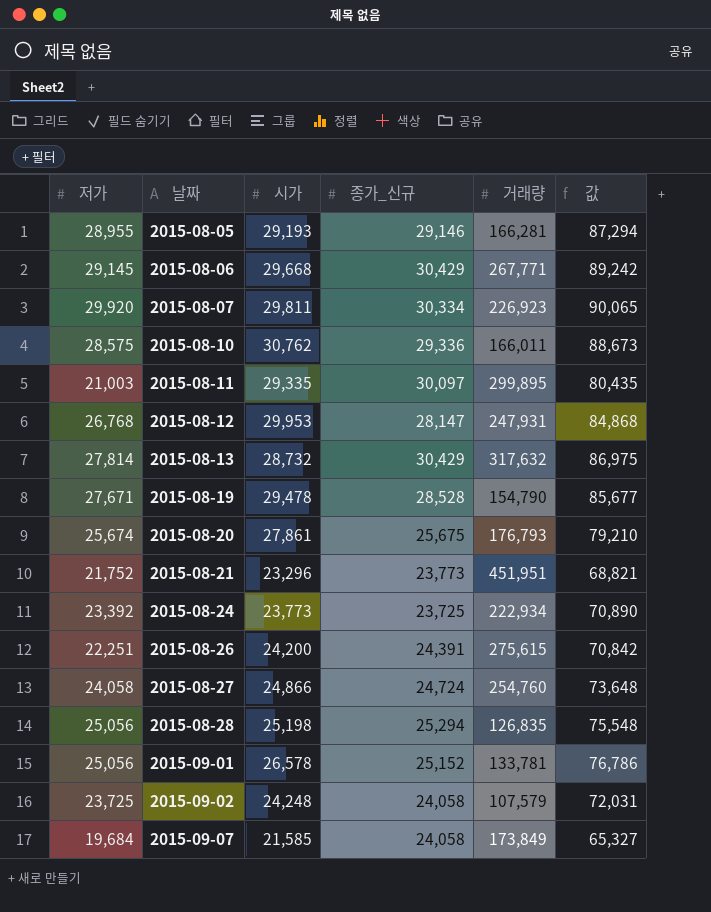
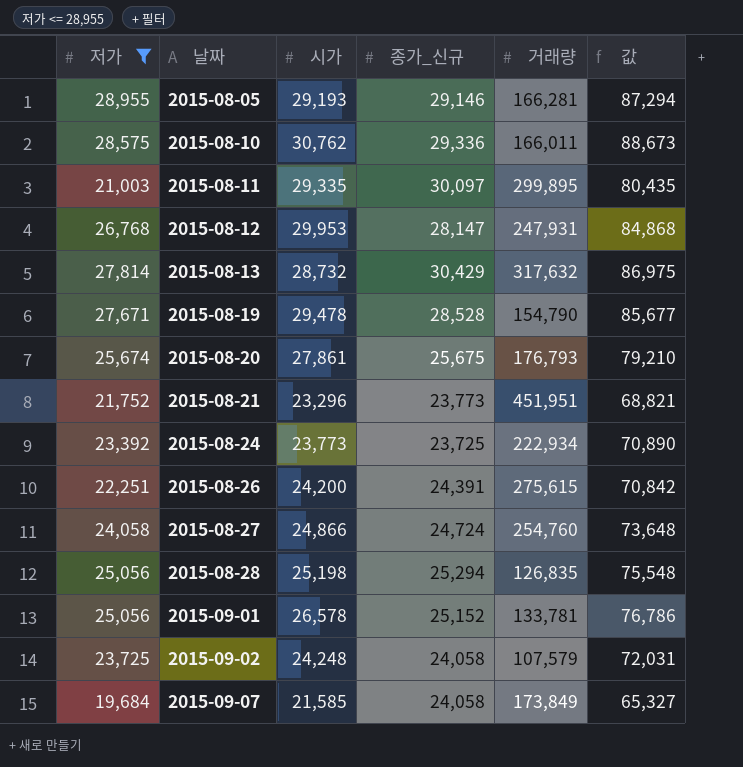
filter: none -> 저가 <= 28,955

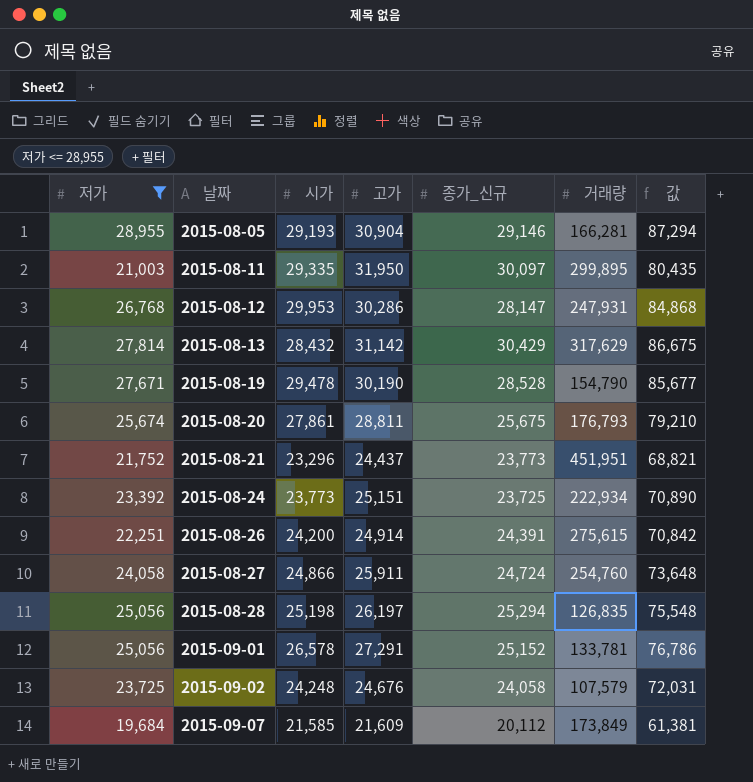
column 고가 | position: none -> 4
row 2015-08-10: 28,575 | 30,762 | 29,336 | 166,011 | 88,673 -> none
2015-08-13 | 시가: 28,732 -> 28,432
2015-08-13 | 거래량: 317,632 -> 317,629
2015-08-13 | 값: 86,975 -> 86,675
2015-09-07 | 종가_신규: 24,058 -> 20,112
2015-09-07 | 값: 65,327 -> 61,381

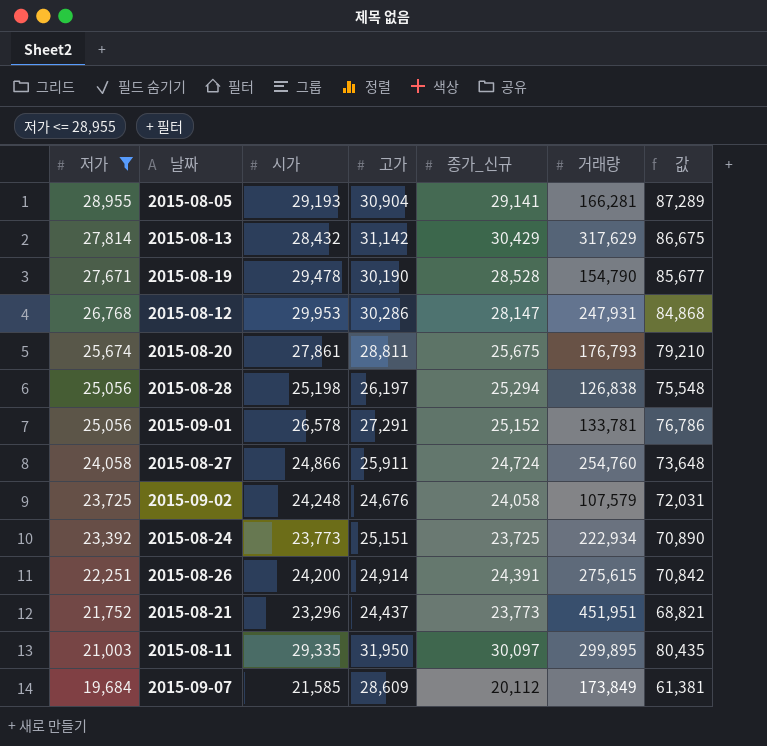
row order: 날짜 ascending -> 저가 descending
2015-08-05 | 종가_신규: 29,146 -> 29,141
2015-08-05 | 값: 87,294 -> 87,289
2015-08-28 | 거래량: 126,835 -> 126,838
2015-09-07 | 고가: 21,609 -> 28,609

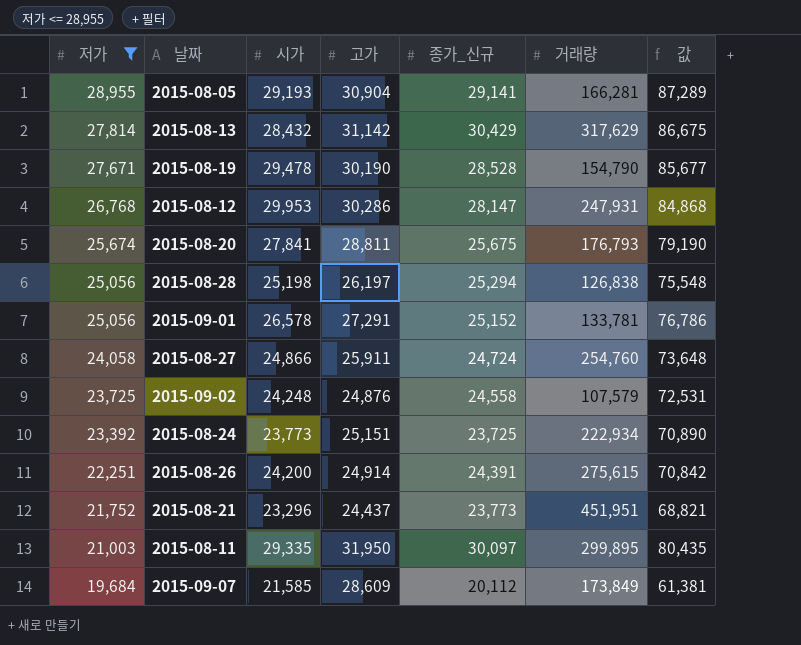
2015-08-20 | 시가: 27,861 -> 27,841
2015-08-20 | 값: 79,210 -> 79,190
2015-09-02 | 고가: 24,676 -> 24,876
2015-09-02 | 종가_신규: 24,058 -> 24,558
2015-09-02 | 값: 72,031 -> 72,531

